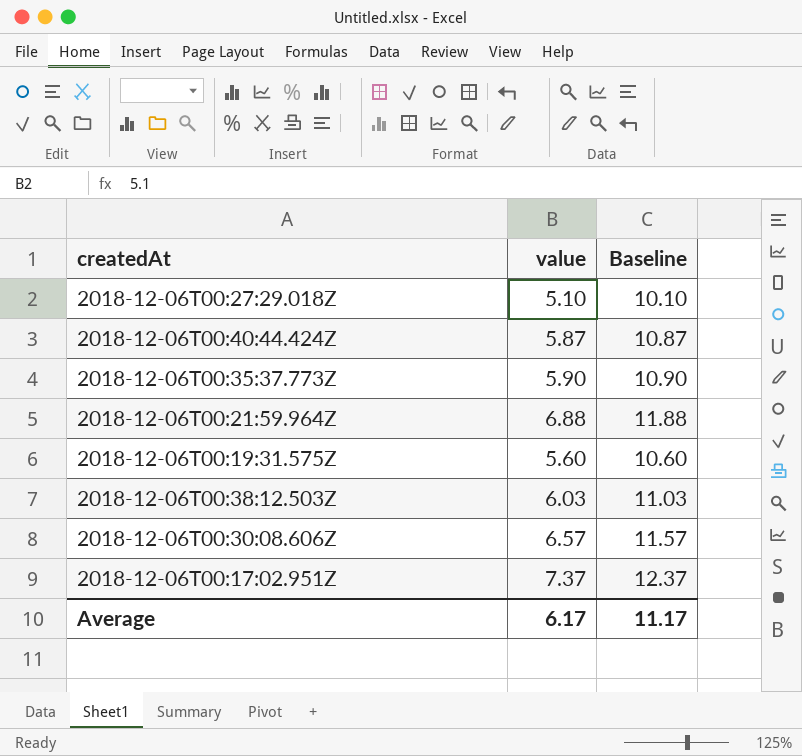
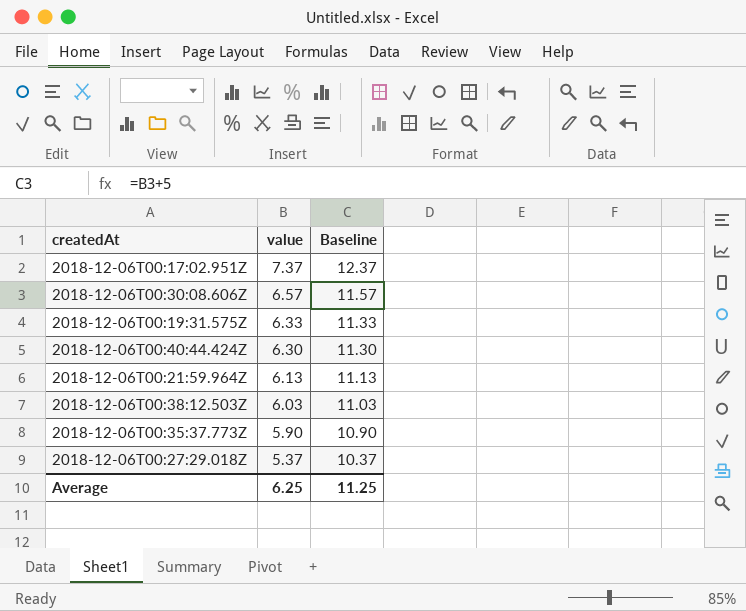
row order: none -> value descending
2018-12-06T00:19:31.575Z | value: 5.60 -> 6.33
2018-12-06T00:19:31.575Z | Baseline: 10.60 -> 11.33
2018-12-06T00:40:44.424Z | value: 5.87 -> 6.30
2018-12-06T00:40:44.424Z | Baseline: 10.87 -> 11.30
2018-12-06T00:21:59.964Z | value: 6.88 -> 6.13
2018-12-06T00:21:59.964Z | Baseline: 11.88 -> 11.13
2018-12-06T00:27:29.018Z | value: 5.10 -> 5.37
2018-12-06T00:27:29.018Z | Baseline: 10.10 -> 10.37
Average | value: 6.17 -> 6.25
Average | Baseline: 11.17 -> 11.25

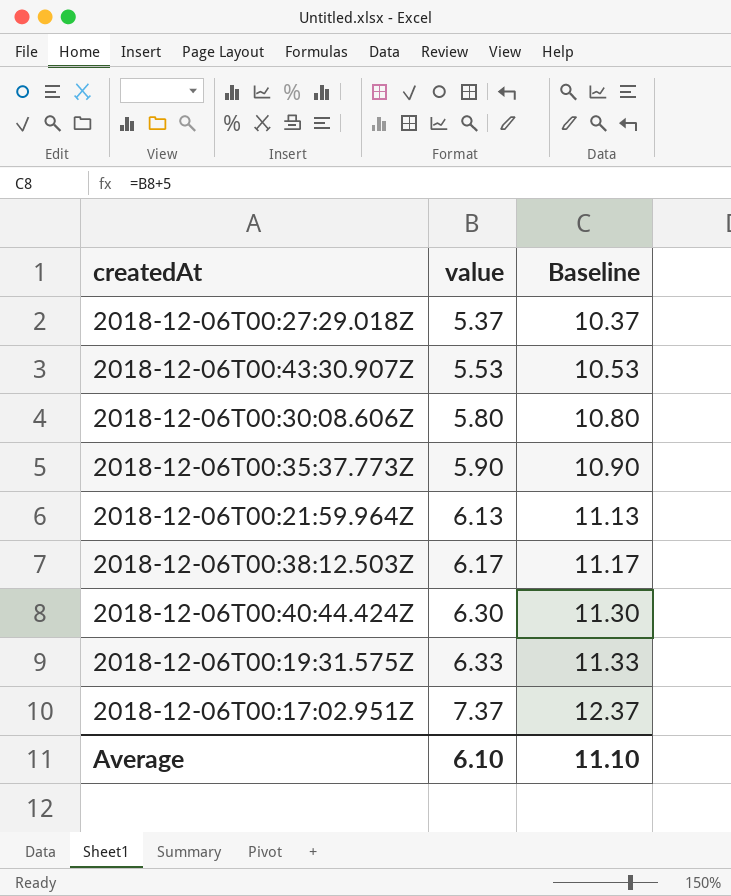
row order: value descending -> value ascending
row 2018-12-06T00:43:30.907Z: none -> 5.53 | 10.53
2018-12-06T00:30:08.606Z | value: 6.57 -> 5.80
2018-12-06T00:30:08.606Z | Baseline: 11.57 -> 10.80
2018-12-06T00:38:12.503Z | value: 6.03 -> 6.17
2018-12-06T00:38:12.503Z | Baseline: 11.03 -> 11.17
Average | value: 6.25 -> 6.10
Average | Baseline: 11.25 -> 11.10

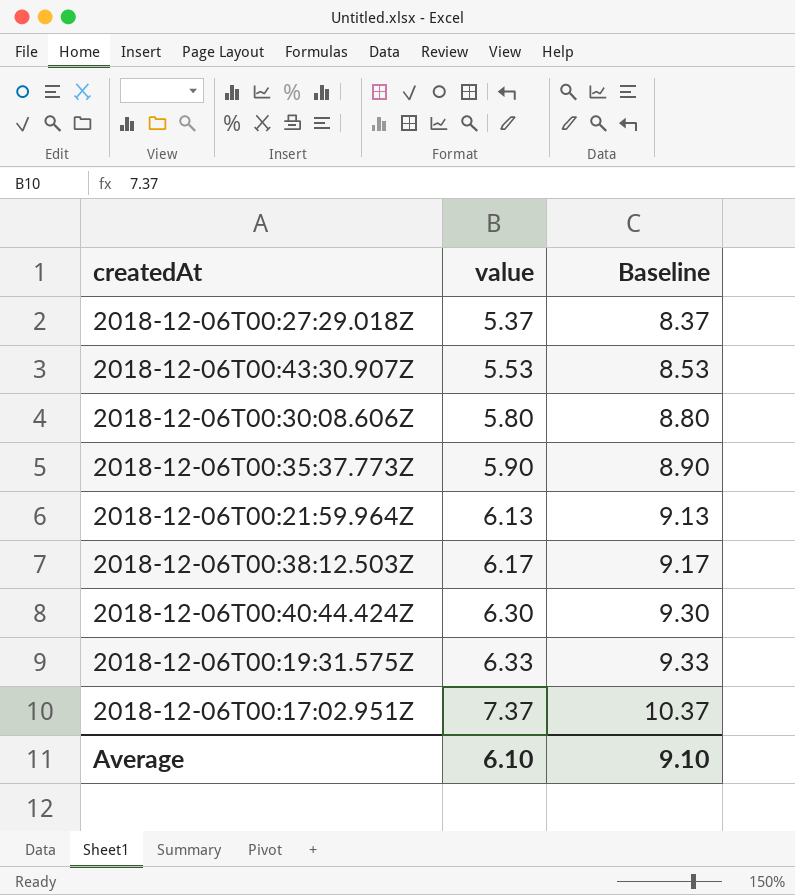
column Baseline | formula: [value] + 5 -> [value] + 3
Average | Baseline: 11.10 -> 9.10

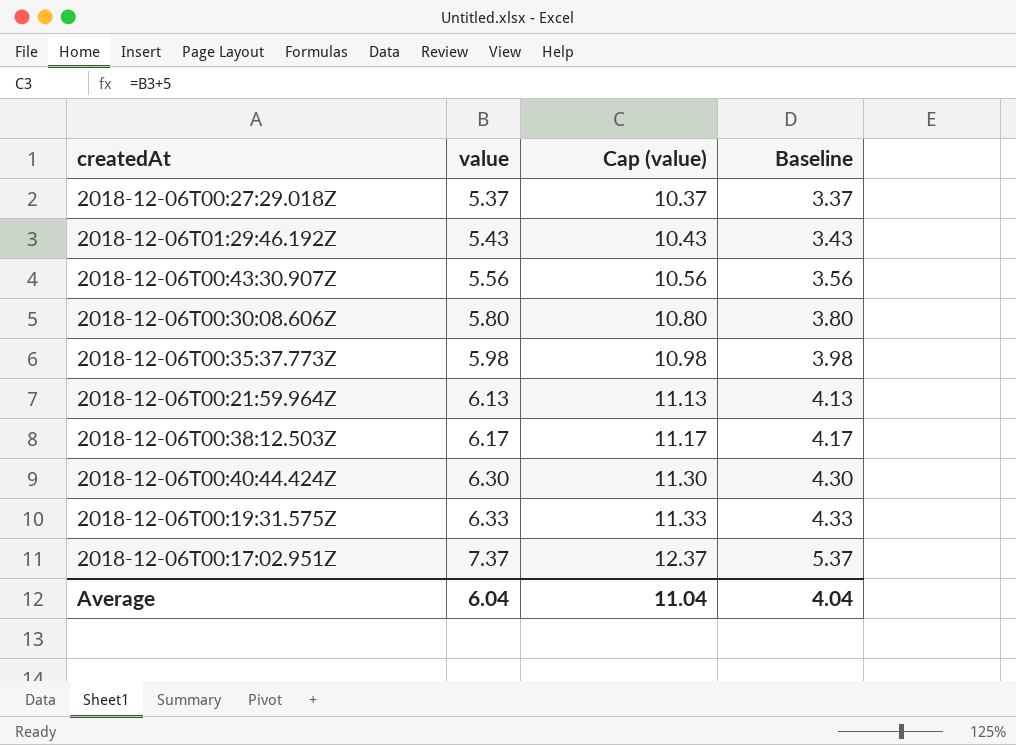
column Cap (value) | formula: none -> [value] + 5
column Baseline | formula: [value] + 3 -> [value] - 2
row 2018-12-06T01:29:46.192Z: none -> 5.43 | 10.43 | 3.43
2018-12-06T00:43:30.907Z | value: 5.53 -> 5.56
2018-12-06T00:35:37.773Z | value: 5.90 -> 5.98
Average | value: 6.10 -> 6.04
Average | Baseline: 9.10 -> 4.04

